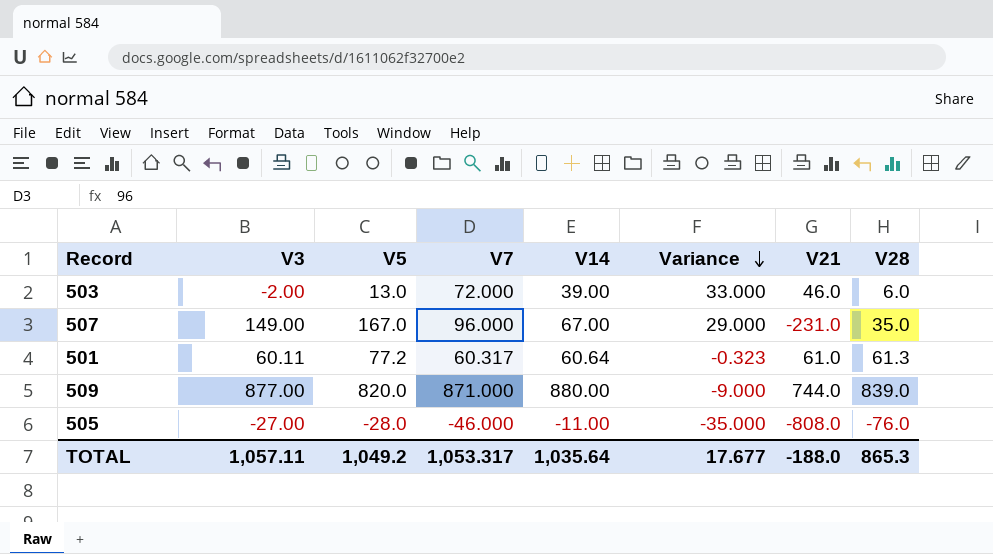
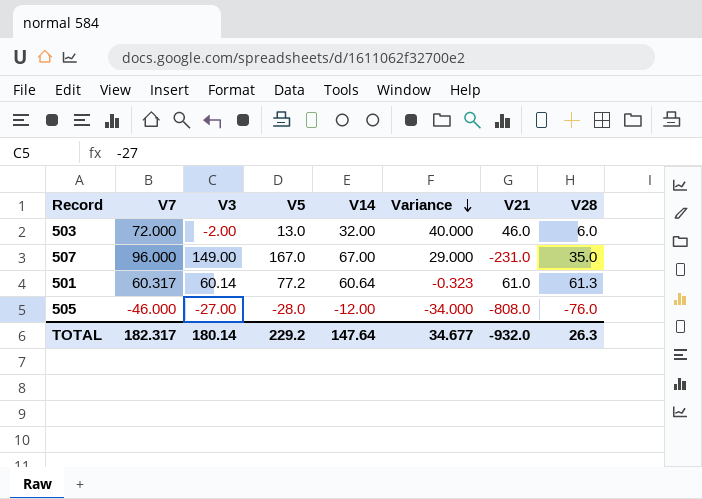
column V7 | position: 4 -> 2
row 509: 877.00 | 820.0 | 871.000 | 880.00 | -9.000 | 744.0 | 839.0 -> none
503 | V14: 39.00 -> 32.00
503 | Variance: 33.000 -> 40.000
501 | V3: 60.11 -> 60.14
505 | V14: -11.00 -> -12.00
505 | Variance: -35.000 -> -34.000
TOTAL | V7: 1,053.317 -> 182.317
TOTAL | V3: 1,057.11 -> 180.14
TOTAL | V5: 1,049.2 -> 229.2
TOTAL | V14: 1,035.64 -> 147.64
TOTAL | Variance: 17.677 -> 34.677
TOTAL | V21: -188.0 -> -932.0
TOTAL | V28: 865.3 -> 26.3

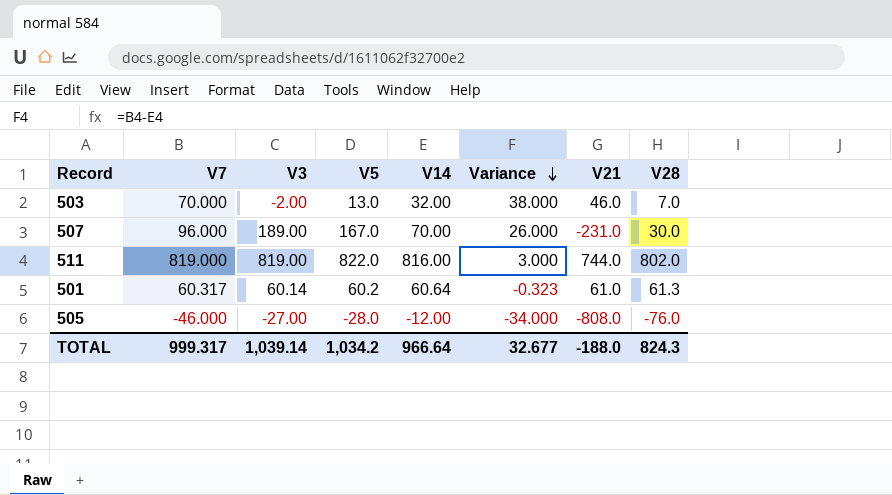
503 | V7: 72.000 -> 70.000
503 | Variance: 40.000 -> 38.000
503 | V28: 6.0 -> 7.0
507 | V3: 149.00 -> 189.00
507 | V14: 67.00 -> 70.00
507 | Variance: 29.000 -> 26.000
507 | V28: 35.0 -> 30.0
row 511: none -> 819.000 | 819.00 | 822.0 | 816.00 | 3.000 | 744.0 | 802.0
501 | V5: 77.2 -> 60.2
TOTAL | V7: 182.317 -> 999.317
TOTAL | V3: 180.14 -> 1,039.14
TOTAL | V5: 229.2 -> 1,034.2
TOTAL | V14: 147.64 -> 966.64
TOTAL | Variance: 34.677 -> 32.677
TOTAL | V21: -932.0 -> -188.0
TOTAL | V28: 26.3 -> 824.3

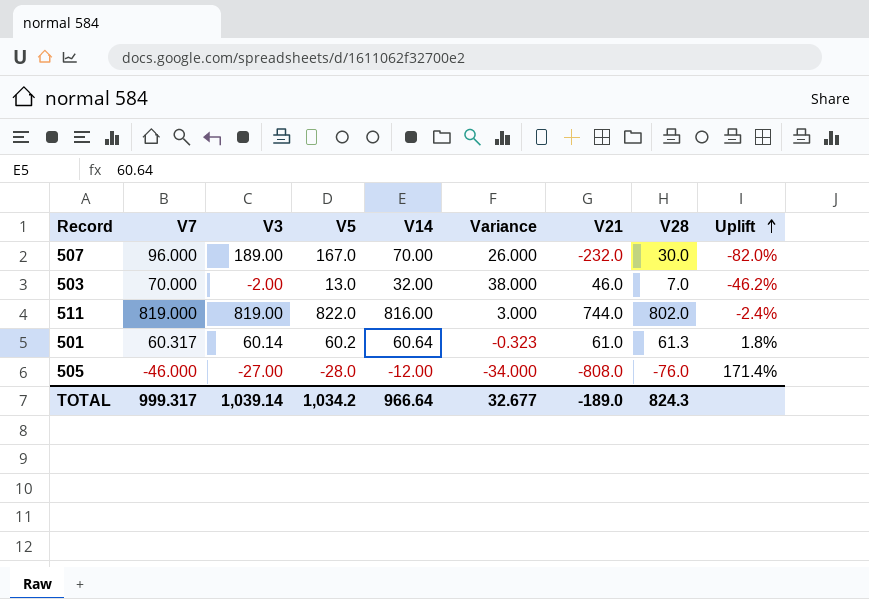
row order: Variance descending -> Uplift ascending
column Uplift | formula: none -> ([V28] - [V5]) / [V5]
507 | V21: -231.0 -> -232.0
TOTAL | V21: -188.0 -> -189.0

